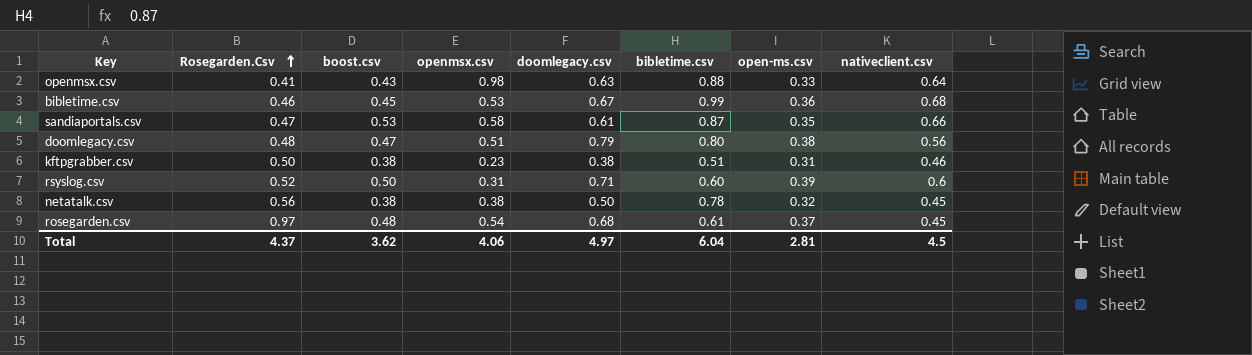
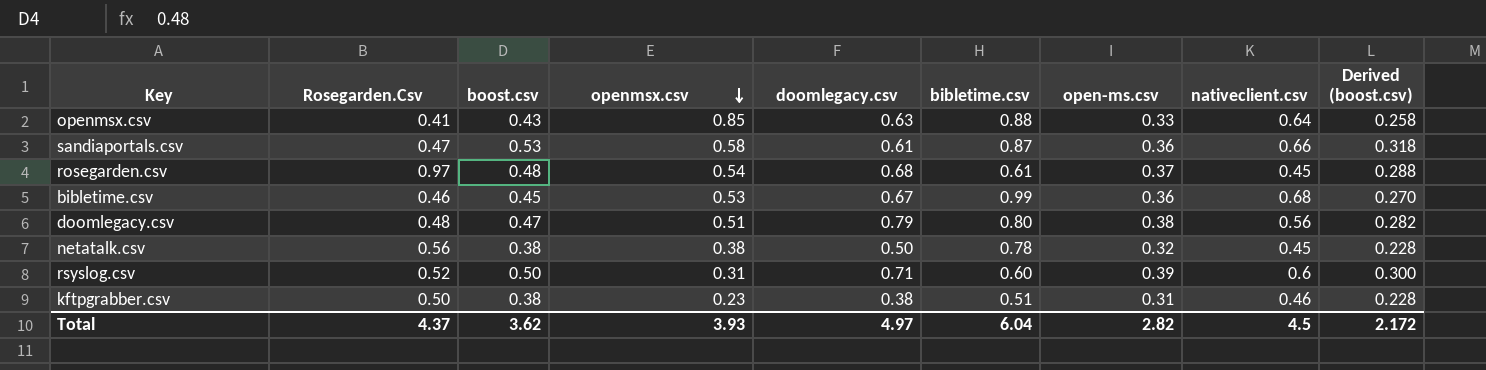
row order: Rosegarden.Csv ascending -> openmsx.csv descending
column Derived (boost.csv) | formula: none -> [boost.csv] * 0.6
openmsx.csv | openmsx.csv: 0.98 -> 0.85
sandiaportals.csv | open-ms.csv: 0.35 -> 0.36
Total | openmsx.csv: 4.06 -> 3.93
Total | open-ms.csv: 2.81 -> 2.82

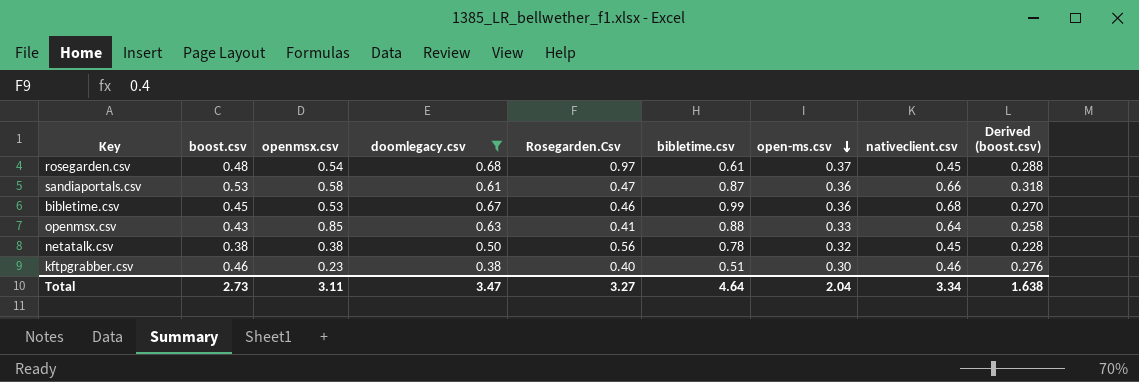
filter: none -> doomlegacy.csv <= 0.68
row order: openmsx.csv descending -> open-ms.csv descending
column Rosegarden.Csv | position: 2 -> 5
kftpgrabber.csv | boost.csv: 0.38 -> 0.46
kftpgrabber.csv | Rosegarden.Csv: 0.50 -> 0.40
kftpgrabber.csv | open-ms.csv: 0.31 -> 0.30
kftpgrabber.csv | Derived (boost.csv): 0.228 -> 0.276
Total | boost.csv: 3.62 -> 2.73
Total | openmsx.csv: 3.93 -> 3.11
Total | doomlegacy.csv: 4.97 -> 3.47
Total | Rosegarden.Csv: 4.37 -> 3.27
Total | bibletime.csv: 6.04 -> 4.64
Total | open-ms.csv: 2.82 -> 2.04
Total | nativeclient.csv: 4.5 -> 3.34
Total | Derived (boost.csv): 2.172 -> 1.638

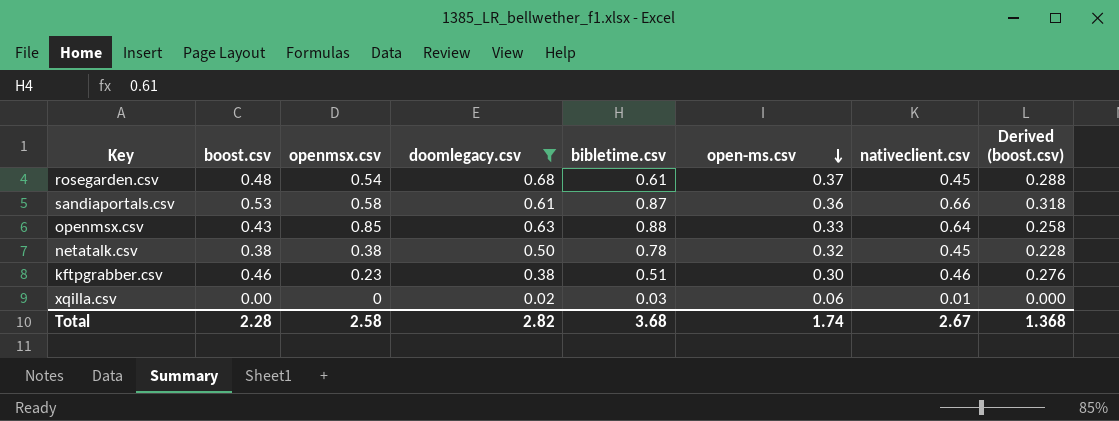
column Rosegarden.Csv | position: 5 -> none
row bibletime.csv: 0.45 | 0.53 | 0.67 | 0.46 | 0.99 | 0.36 | 0.68 | 0.270 -> none
row xqilla.csv: none -> 0.00 | 0 | 0.02 | 0.03 | 0.06 | 0.01 | 0.000
Total | boost.csv: 2.73 -> 2.28
Total | openmsx.csv: 3.11 -> 2.58
Total | doomlegacy.csv: 3.47 -> 2.82
Total | bibletime.csv: 4.64 -> 3.68
Total | open-ms.csv: 2.04 -> 1.74
Total | nativeclient.csv: 3.34 -> 2.67
Total | Derived (boost.csv): 1.638 -> 1.368

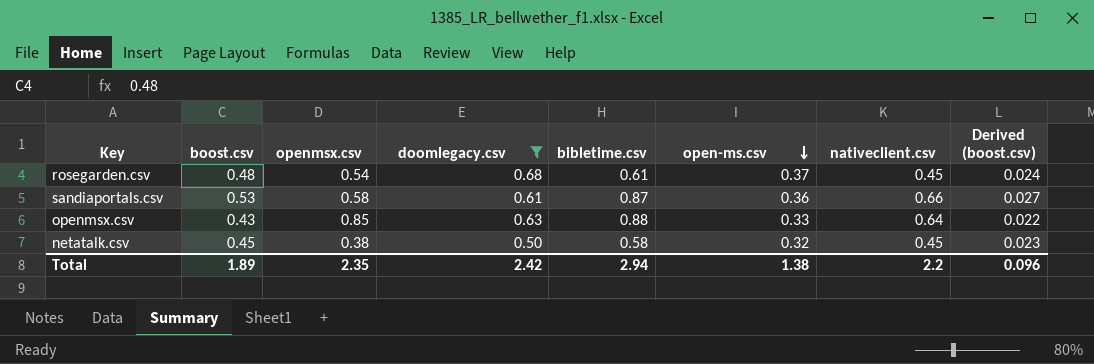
column Derived (boost.csv) | formula: [boost.csv] * 0.6 -> [boost.csv] * 0.05
row kftpgrabber.csv: 0.46 | 0.23 | 0.38 | 0.51 | 0.30 | 0.46 | 0.276 -> none
row xqilla.csv: 0.00 | 0 | 0.02 | 0.03 | 0.06 | 0.01 | 0.000 -> none
netatalk.csv | boost.csv: 0.38 -> 0.45
netatalk.csv | bibletime.csv: 0.78 -> 0.58
Total | boost.csv: 2.28 -> 1.89
Total | openmsx.csv: 2.58 -> 2.35
Total | doomlegacy.csv: 2.82 -> 2.42
Total | bibletime.csv: 3.68 -> 2.94
Total | open-ms.csv: 1.74 -> 1.38
Total | nativeclient.csv: 2.67 -> 2.2
Total | Derived (boost.csv): 1.368 -> 0.096

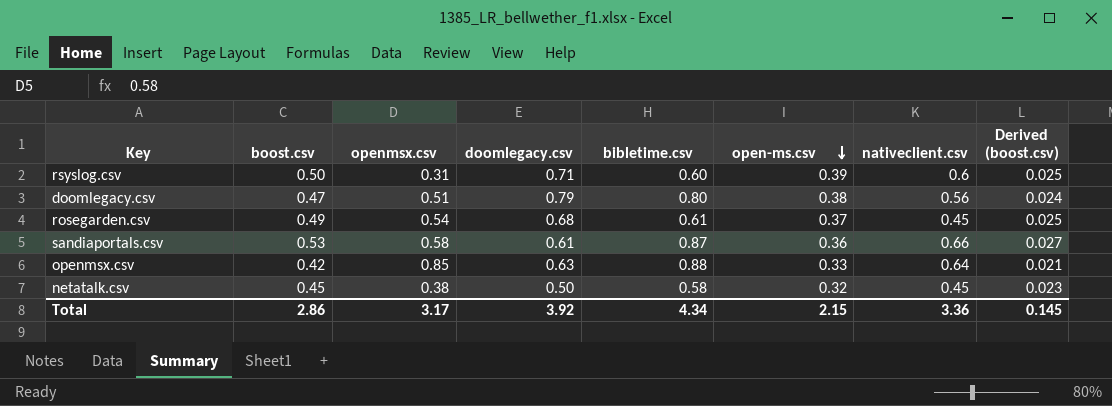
filter: doomlegacy.csv <= 0.68 -> none
rosegarden.csv | boost.csv: 0.48 -> 0.49
rosegarden.csv | Derived (boost.csv): 0.024 -> 0.025
openmsx.csv | boost.csv: 0.43 -> 0.42
openmsx.csv | Derived (boost.csv): 0.022 -> 0.021
Total | boost.csv: 1.89 -> 2.86
Total | openmsx.csv: 2.35 -> 3.17
Total | doomlegacy.csv: 2.42 -> 3.92
Total | bibletime.csv: 2.94 -> 4.34
Total | open-ms.csv: 1.38 -> 2.15
Total | nativeclient.csv: 2.2 -> 3.36
Total | Derived (boost.csv): 0.096 -> 0.145

